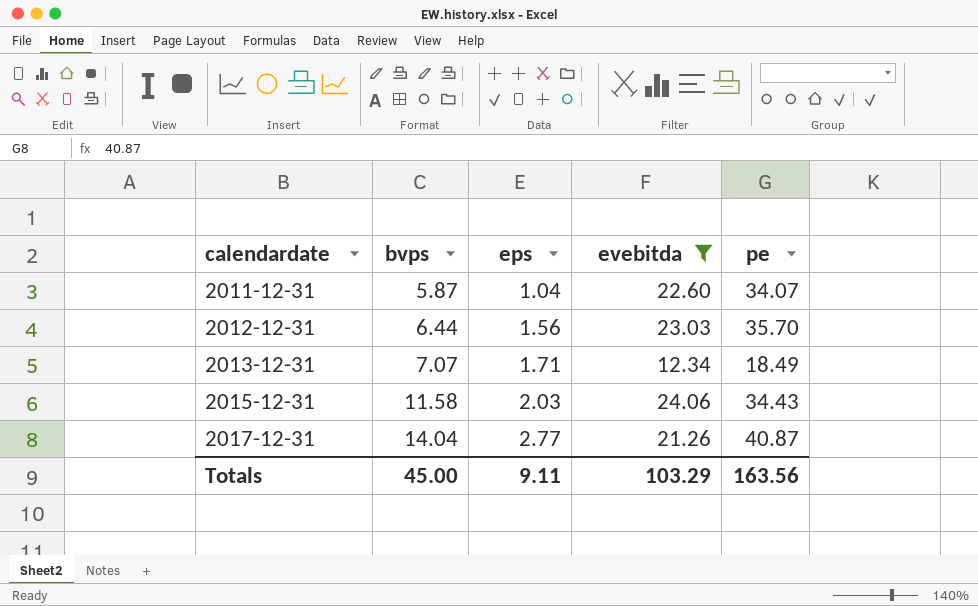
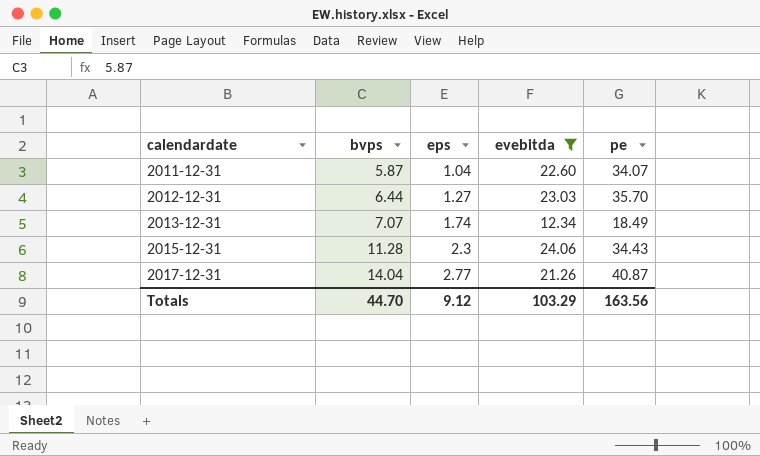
2012-12-31 | eps: 1.56 -> 1.27
2013-12-31 | eps: 1.71 -> 1.74
2015-12-31 | bvps: 11.58 -> 11.28
2015-12-31 | eps: 2.03 -> 2.3
Totals | bvps: 45.00 -> 44.70
Totals | eps: 9.11 -> 9.12

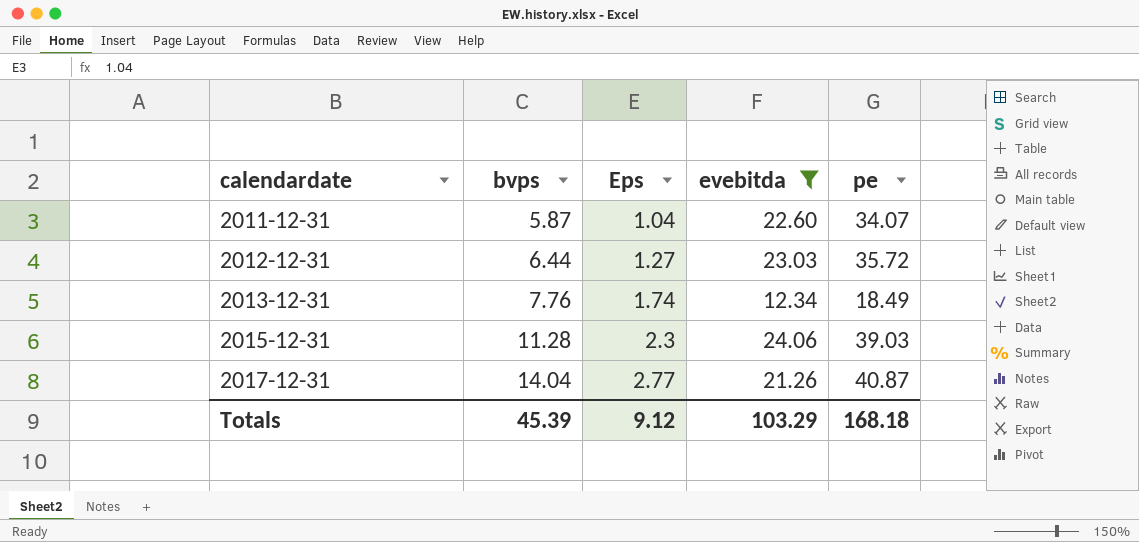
column name: eps -> Eps
2012-12-31 | pe: 35.70 -> 35.72
2013-12-31 | bvps: 7.07 -> 7.76
2015-12-31 | pe: 34.43 -> 39.03
Totals | bvps: 44.70 -> 45.39
Totals | pe: 163.56 -> 168.18

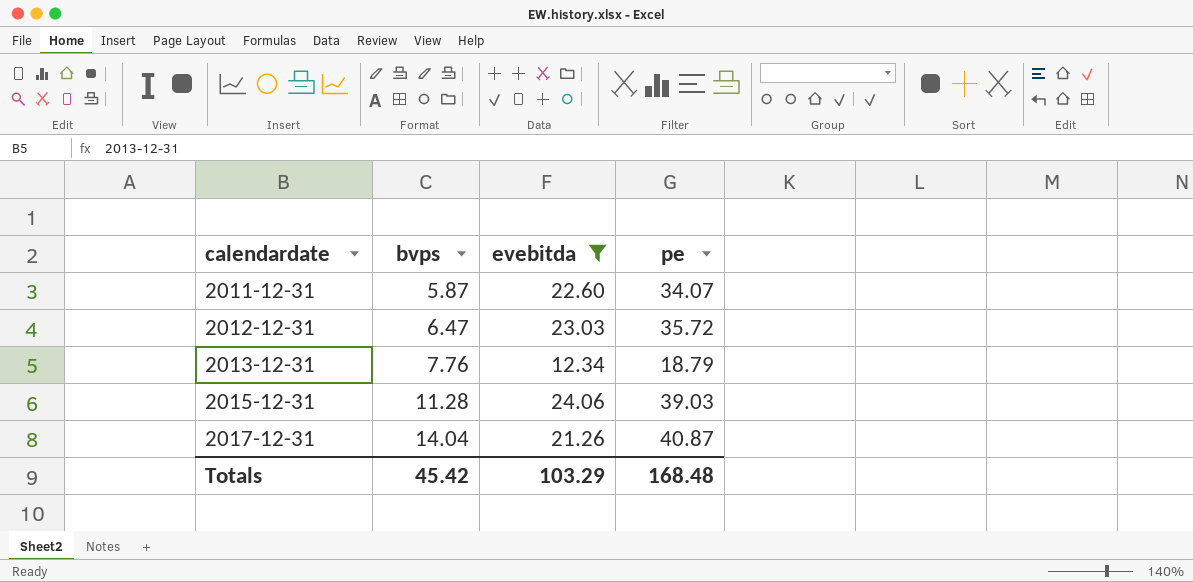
column Eps | position: 3 -> none
2012-12-31 | bvps: 6.44 -> 6.47
2013-12-31 | pe: 18.49 -> 18.79
Totals | bvps: 45.39 -> 45.42
Totals | pe: 168.18 -> 168.48

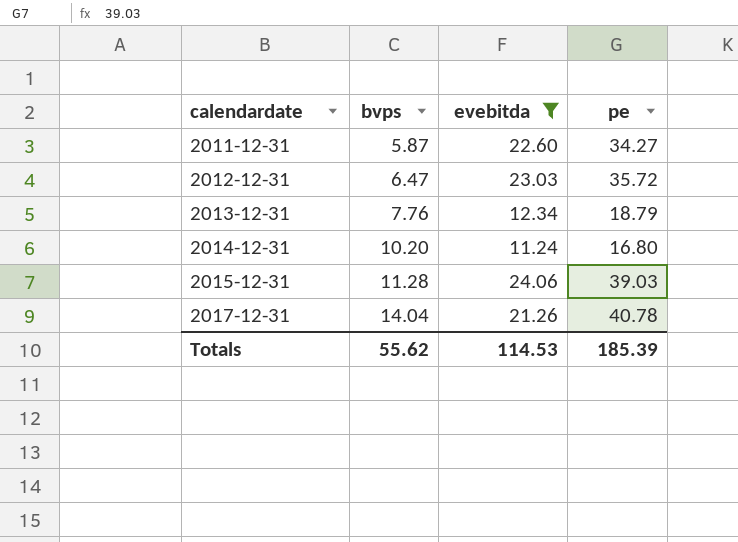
2011-12-31 | pe: 34.07 -> 34.27
row 2014-12-31: none -> 10.20 | 11.24 | 16.80
2017-12-31 | pe: 40.87 -> 40.78
Totals | bvps: 45.42 -> 55.62
Totals | evebitda: 103.29 -> 114.53
Totals | pe: 168.48 -> 185.39

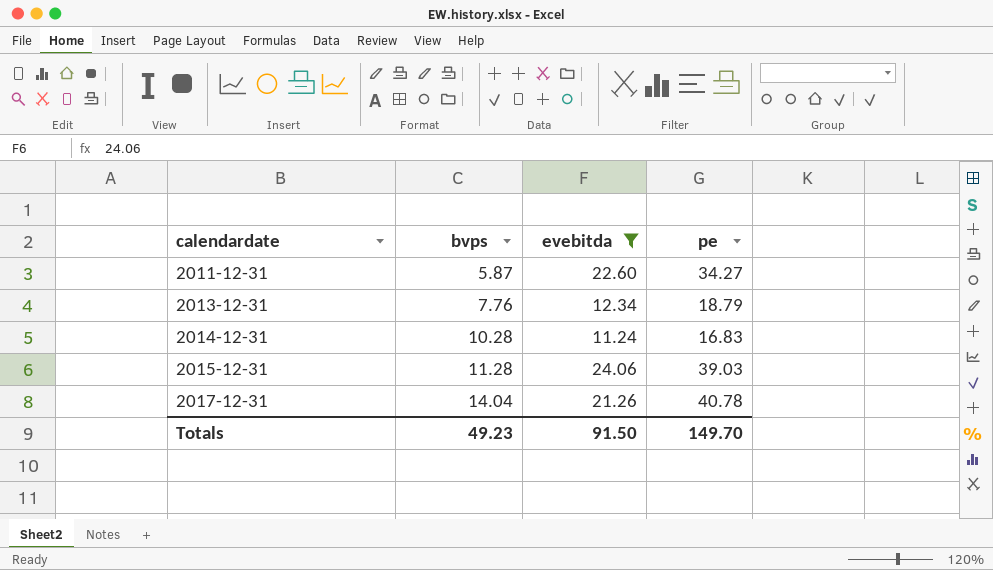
row 2012-12-31: 6.47 | 23.03 | 35.72 -> none
2014-12-31 | bvps: 10.20 -> 10.28
2014-12-31 | pe: 16.80 -> 16.83
Totals | bvps: 55.62 -> 49.23
Totals | evebitda: 114.53 -> 91.50
Totals | pe: 185.39 -> 149.70

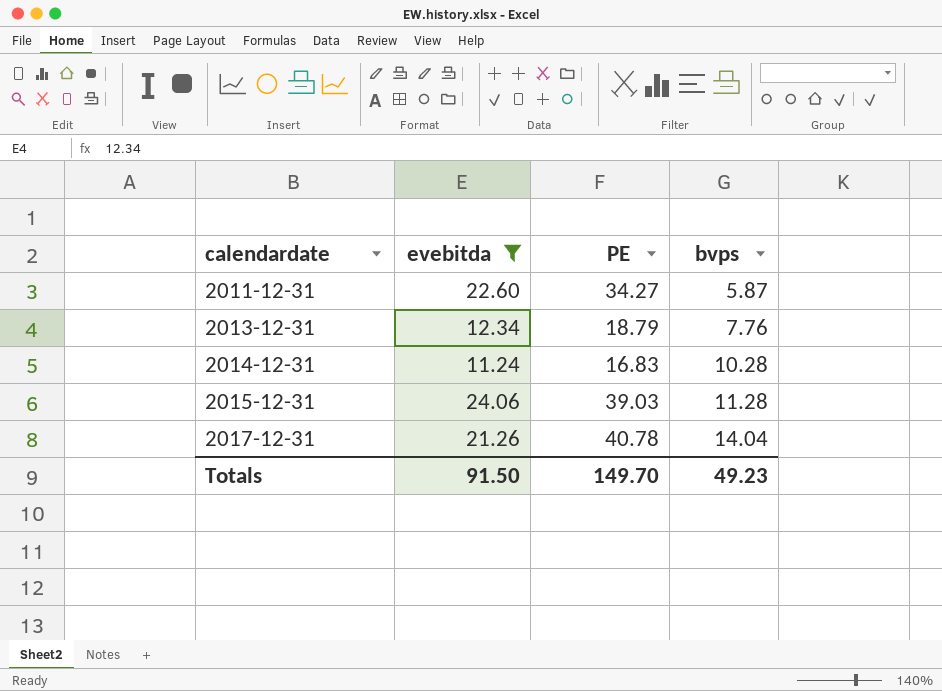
column name: pe -> PE
column bvps | position: 2 -> 4

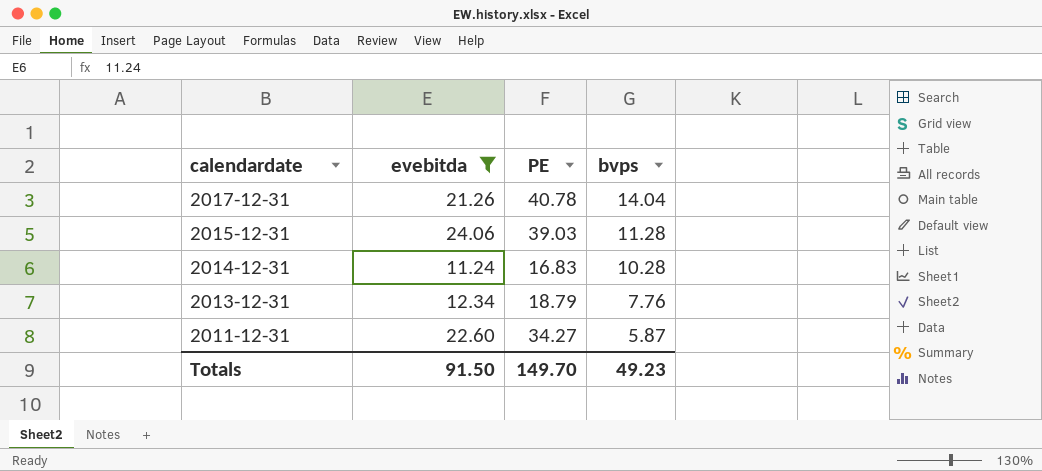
row order: calendardate ascending -> calendardate descending

